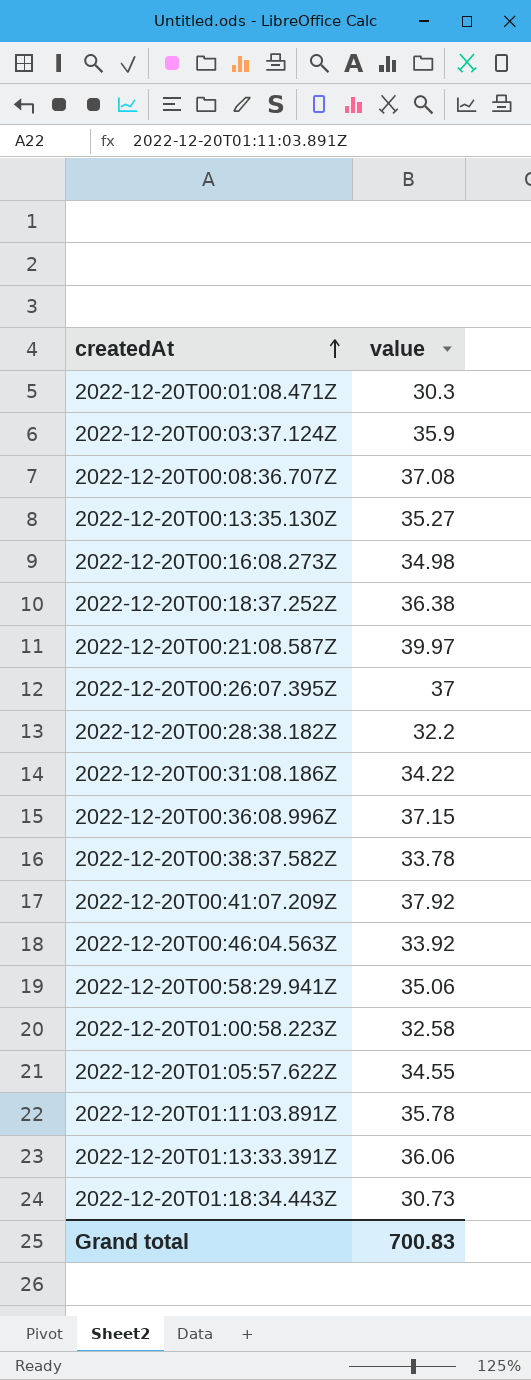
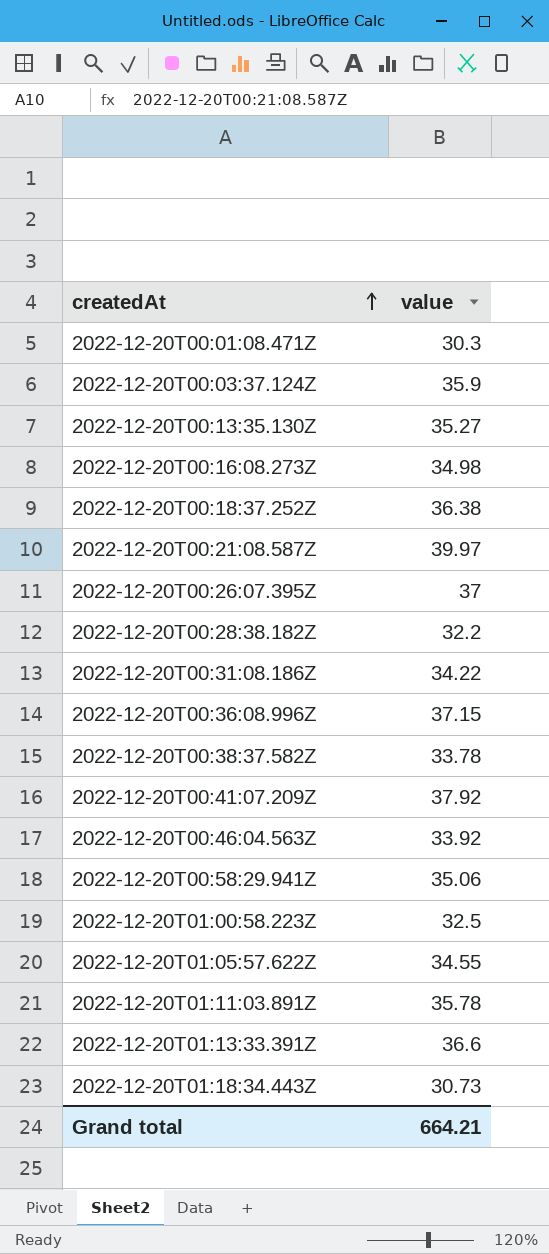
row 2022-12-20T00:08:36.707Z: 37.08 -> none
2022-12-20T01:00:58.223Z | value: 32.58 -> 32.5
2022-12-20T01:13:33.391Z | value: 36.06 -> 36.6
Grand total | value: 700.83 -> 664.21

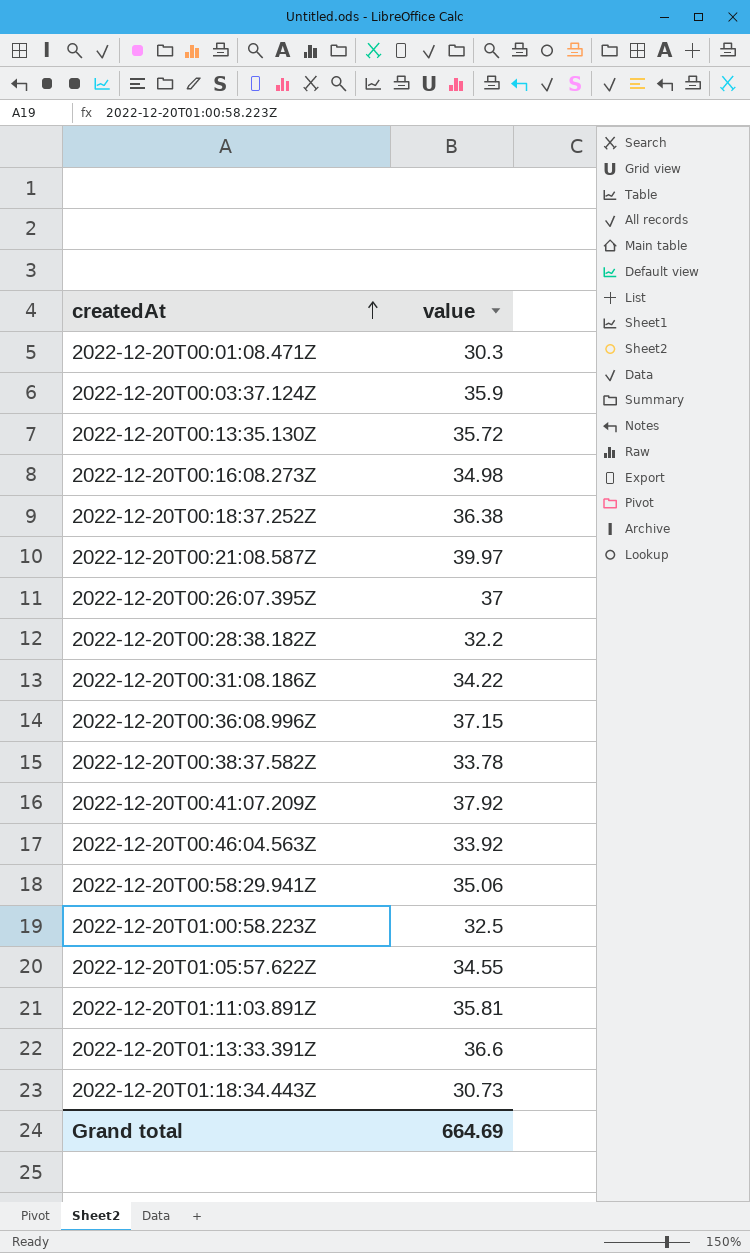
2022-12-20T00:13:35.130Z | value: 35.27 -> 35.72
2022-12-20T01:11:03.891Z | value: 35.78 -> 35.81
Grand total | value: 664.21 -> 664.69

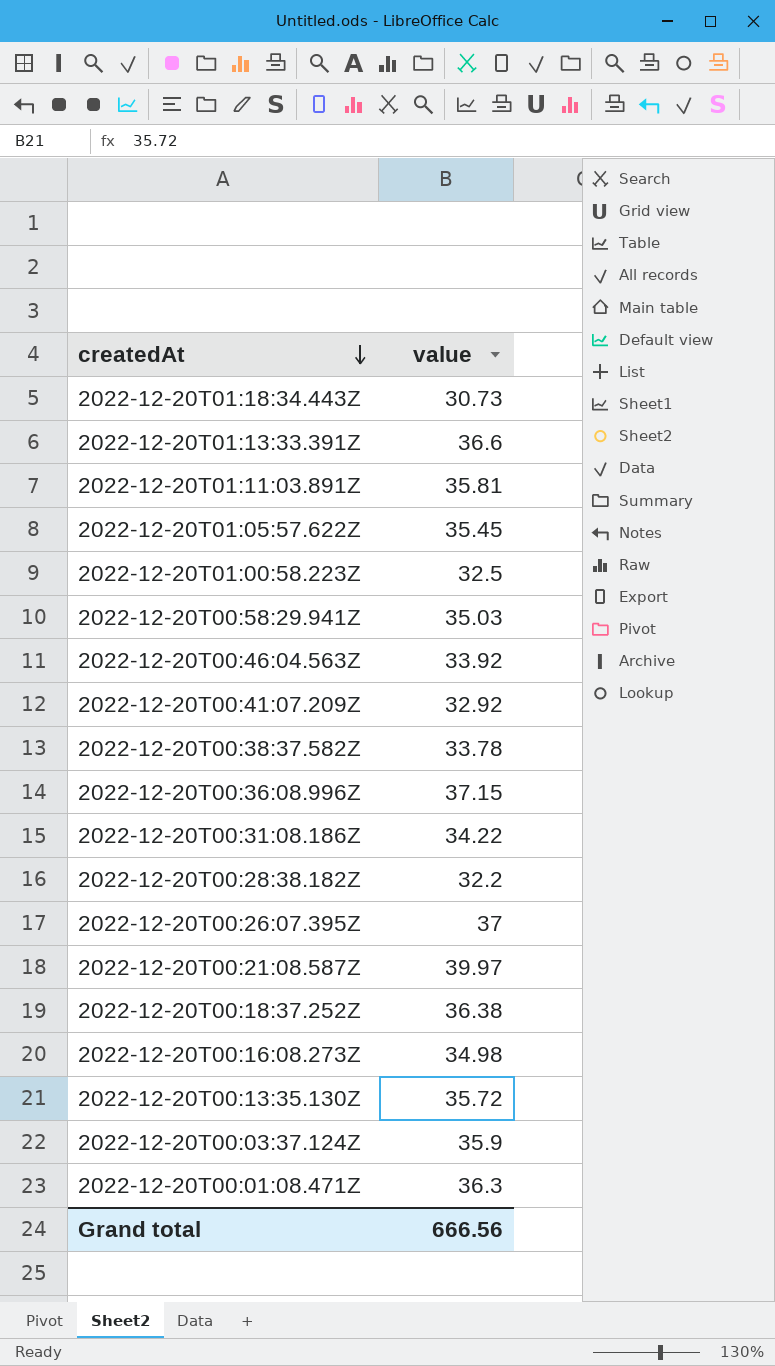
row order: createdAt ascending -> createdAt descending
2022-12-20T01:05:57.622Z | value: 34.55 -> 35.45
2022-12-20T00:58:29.941Z | value: 35.06 -> 35.03
2022-12-20T00:41:07.209Z | value: 37.92 -> 32.92
2022-12-20T00:01:08.471Z | value: 30.3 -> 36.3
Grand total | value: 664.69 -> 666.56

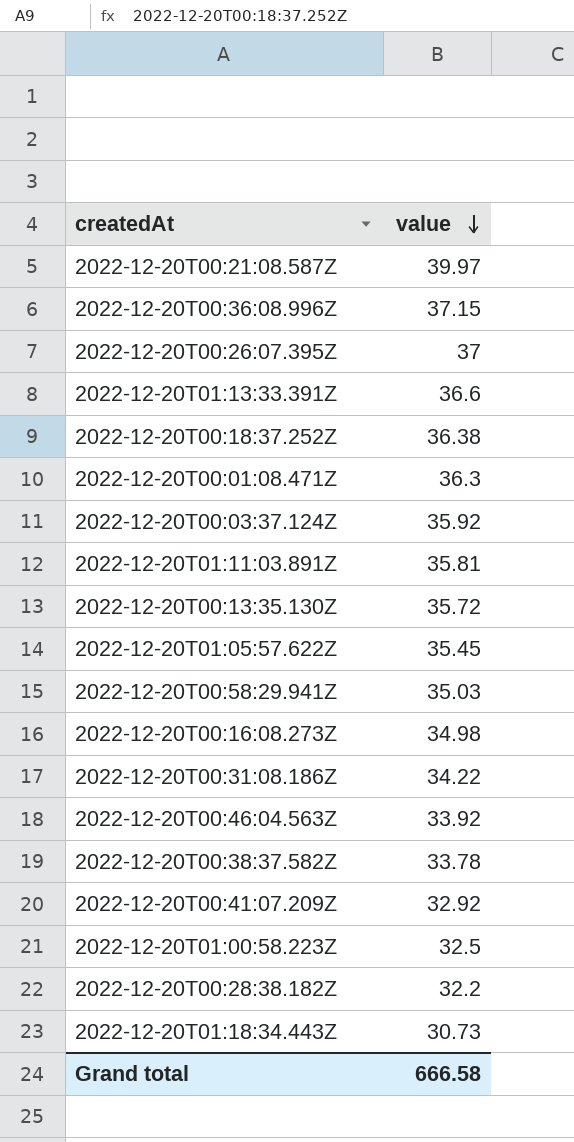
row order: createdAt descending -> value descending
2022-12-20T00:03:37.124Z | value: 35.9 -> 35.92
Grand total | value: 666.56 -> 666.58

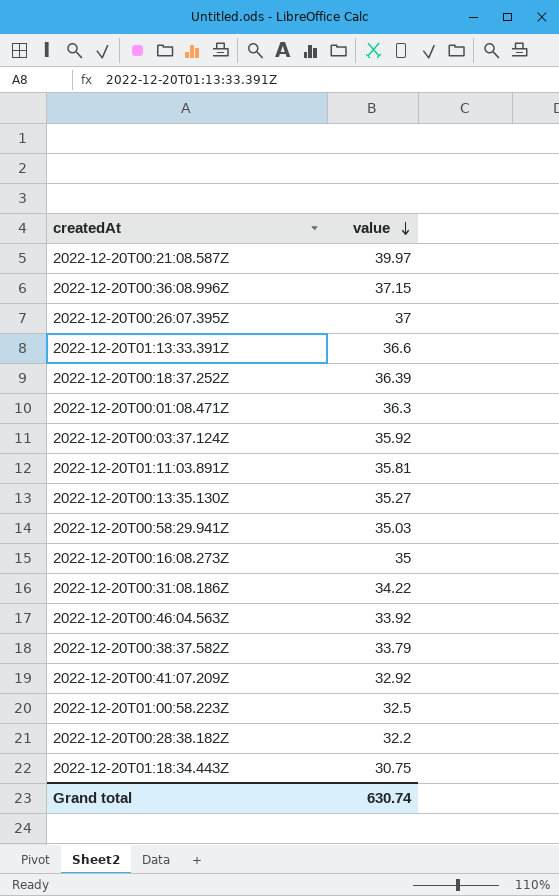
row 2022-12-20T01:05:57.622Z: 35.45 -> none
2022-12-20T00:18:37.252Z | value: 36.38 -> 36.39
2022-12-20T00:13:35.130Z | value: 35.72 -> 35.27
2022-12-20T00:16:08.273Z | value: 34.98 -> 35
2022-12-20T00:38:37.582Z | value: 33.78 -> 33.79
2022-12-20T01:18:34.443Z | value: 30.73 -> 30.75
Grand total | value: 666.58 -> 630.74

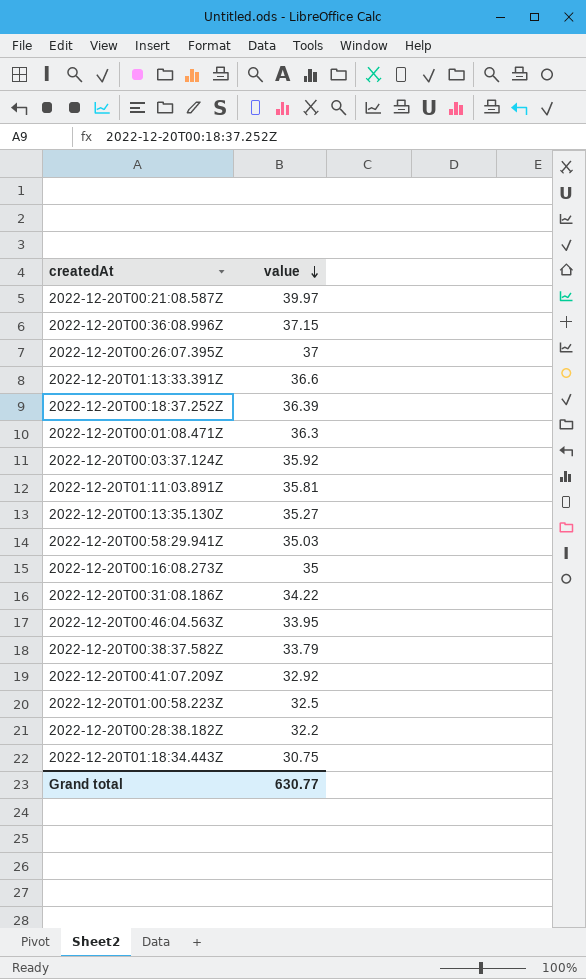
2022-12-20T00:46:04.563Z | value: 33.92 -> 33.95
Grand total | value: 630.74 -> 630.77

